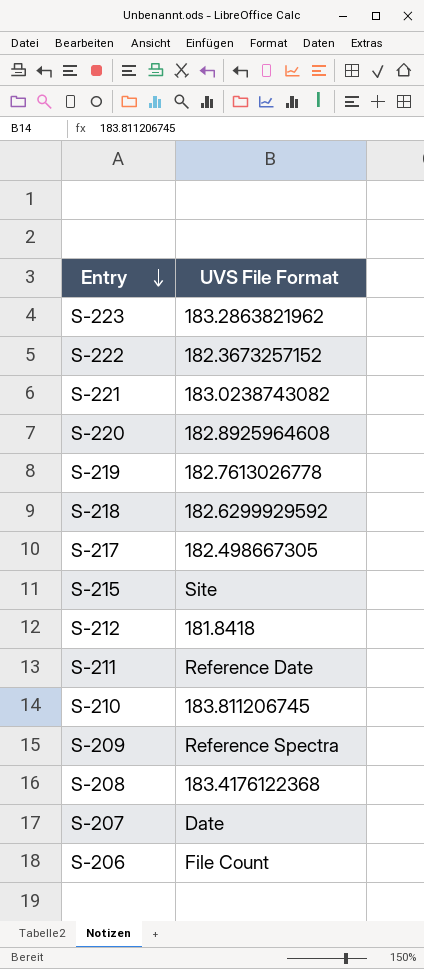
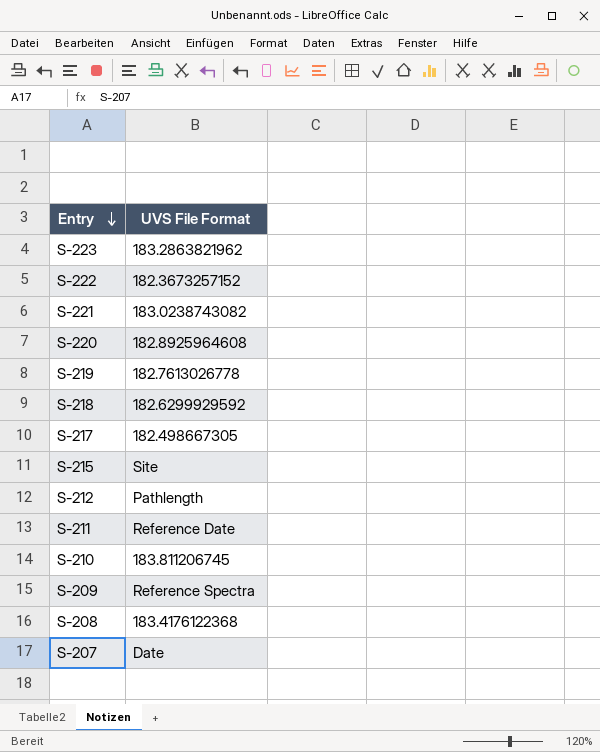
row S-206: File Count -> none
S-212 | UVS File Format: 181.8418 -> Pathlength

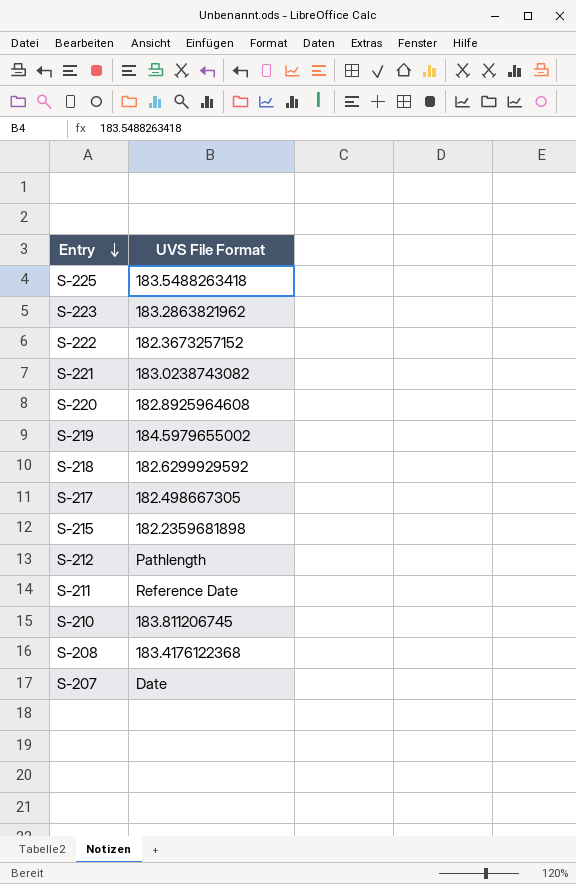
row S-209: Reference Spectra -> none
row S-225: none -> 183.5488263418
S-219 | UVS File Format: 182.7613026778 -> 184.5979655002
S-215 | UVS File Format: Site -> 182.2359681898

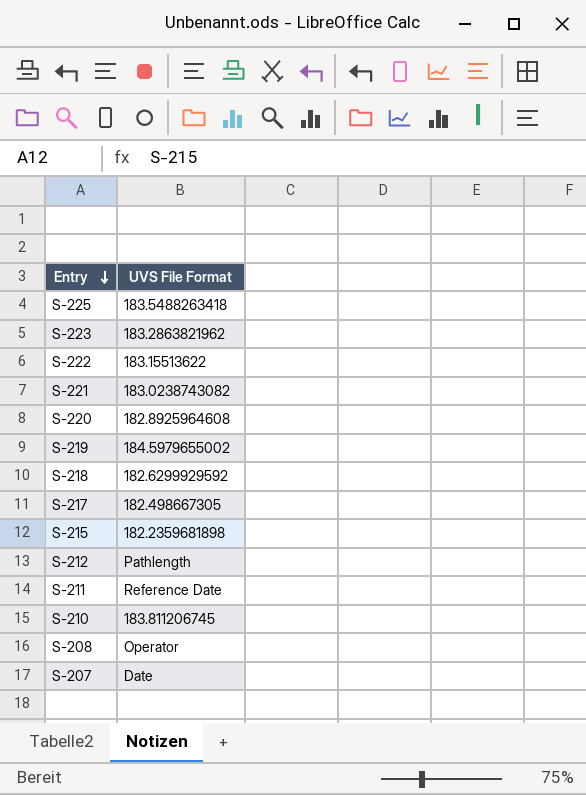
S-222 | UVS File Format: 182.3673257152 -> 183.15513622
S-208 | UVS File Format: 183.4176122368 -> Operator

